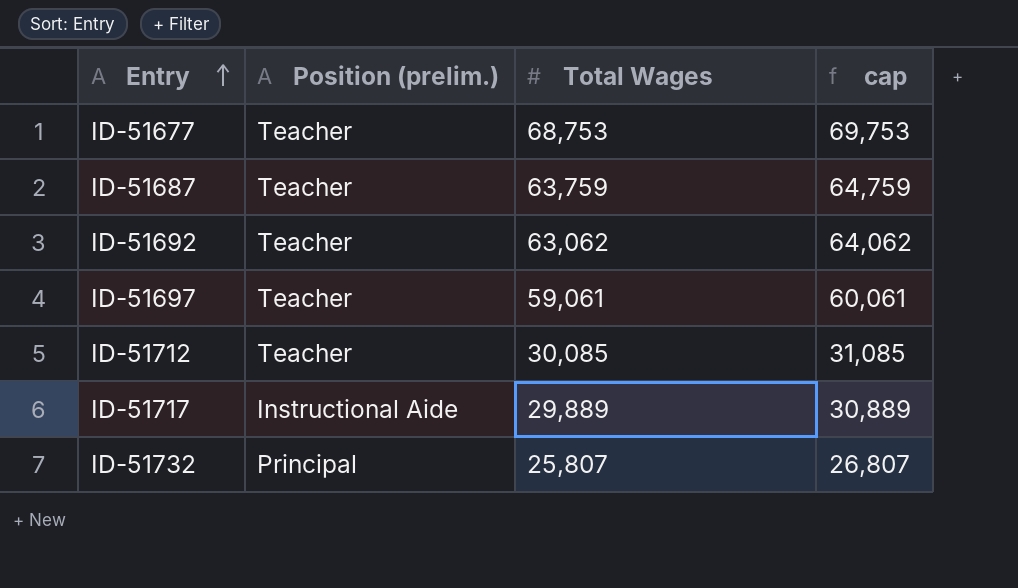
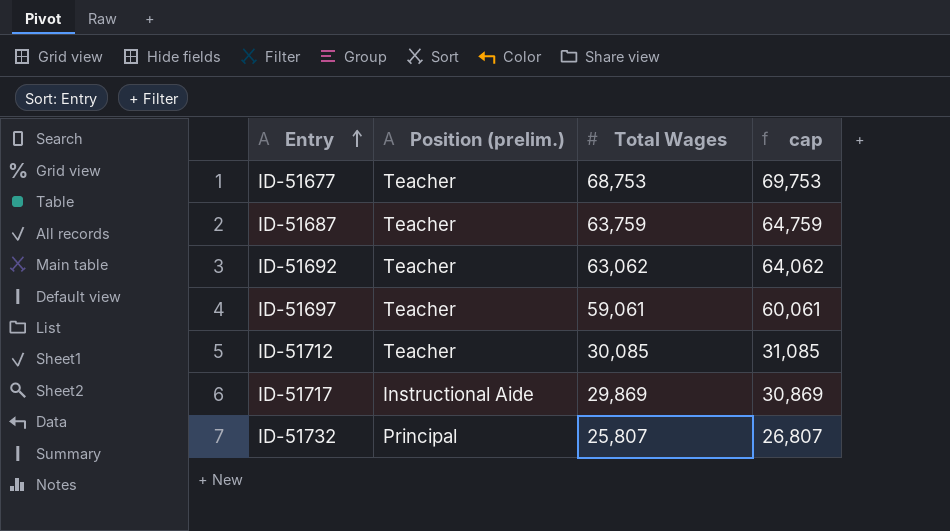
ID-51717 | Total Wages: 29,889 -> 29,869
ID-51717 | cap: 30,889 -> 30,869

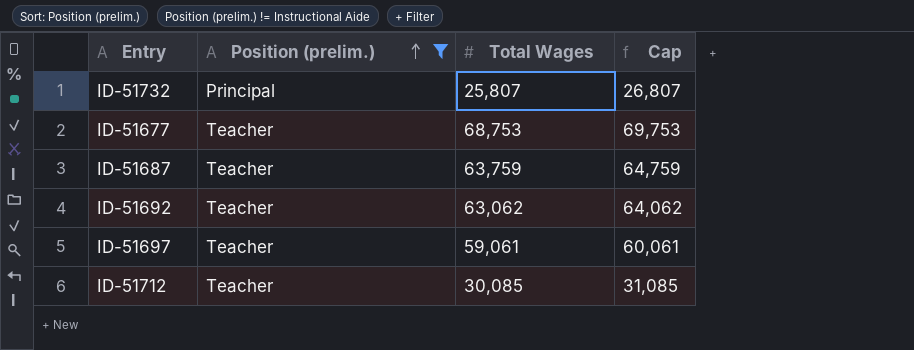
filter: none -> Position (prelim.) != Instructional Aide
row order: Entry ascending -> Position (prelim.) ascending
column name: cap -> Cap

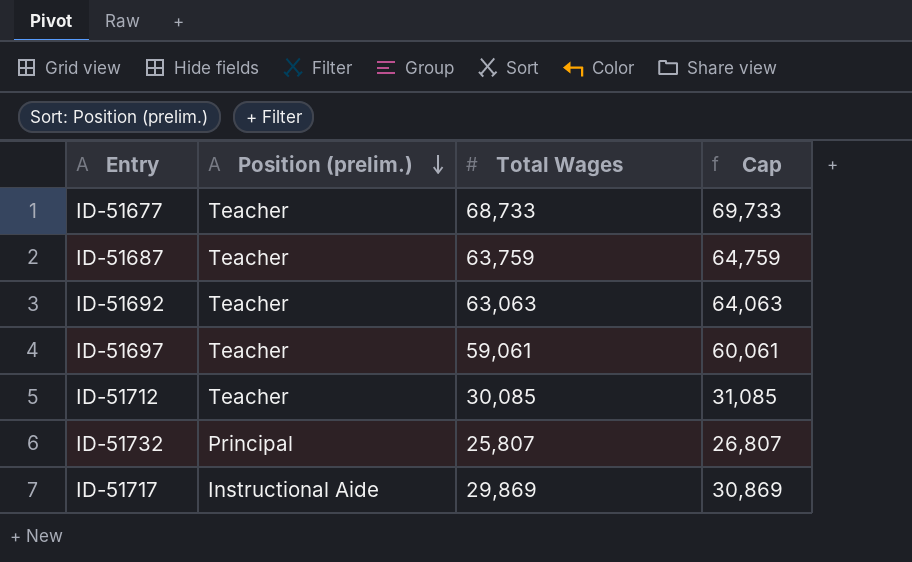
filter: Position (prelim.) != Instructional Aide -> none
row order: Position (prelim.) ascending -> Position (prelim.) descending
ID-51677 | Total Wages: 68,753 -> 68,733
ID-51677 | Cap: 69,753 -> 69,733
ID-51692 | Total Wages: 63,062 -> 63,063
ID-51692 | Cap: 64,062 -> 64,063

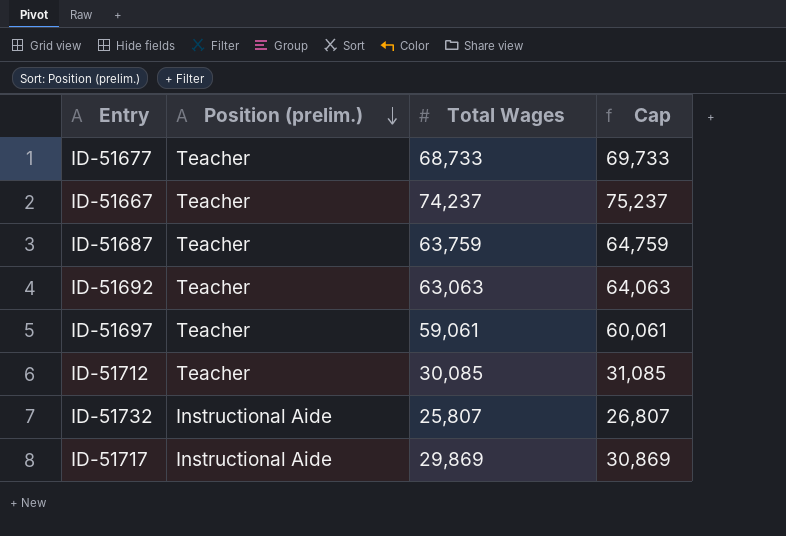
row ID-51667: none -> Teacher | 74,237 | 75,237
ID-51732 | Position (prelim.): Principal -> Instructional Aide

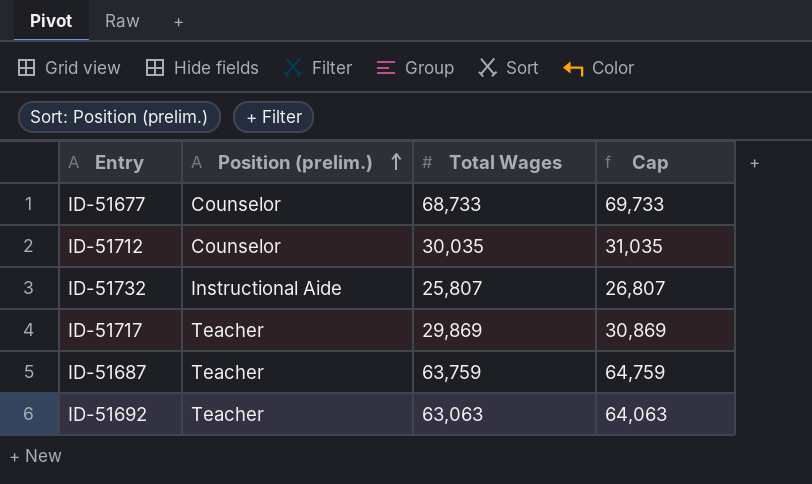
row order: Position (prelim.) descending -> Position (prelim.) ascending
row ID-51667: Teacher | 74,237 | 75,237 -> none
row ID-51697: Teacher | 59,061 | 60,061 -> none
ID-51677 | Position (prelim.): Teacher -> Counselor
ID-51712 | Position (prelim.): Teacher -> Counselor
ID-51712 | Total Wages: 30,085 -> 30,035
ID-51712 | Cap: 31,085 -> 31,035
ID-51717 | Position (prelim.): Instructional Aide -> Teacher

